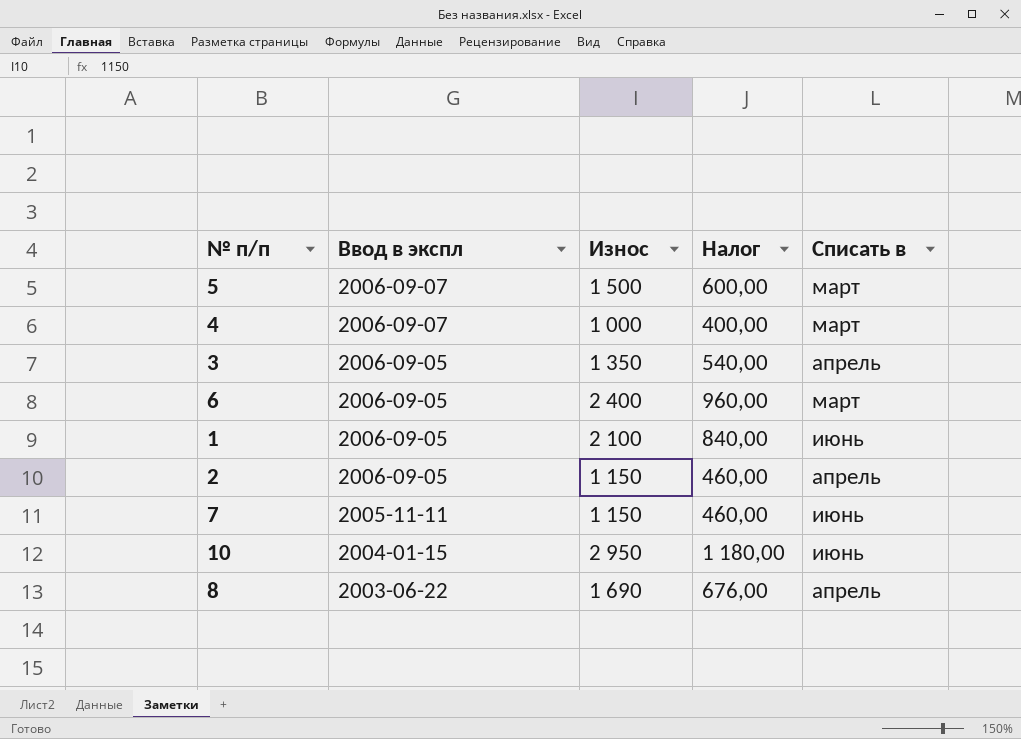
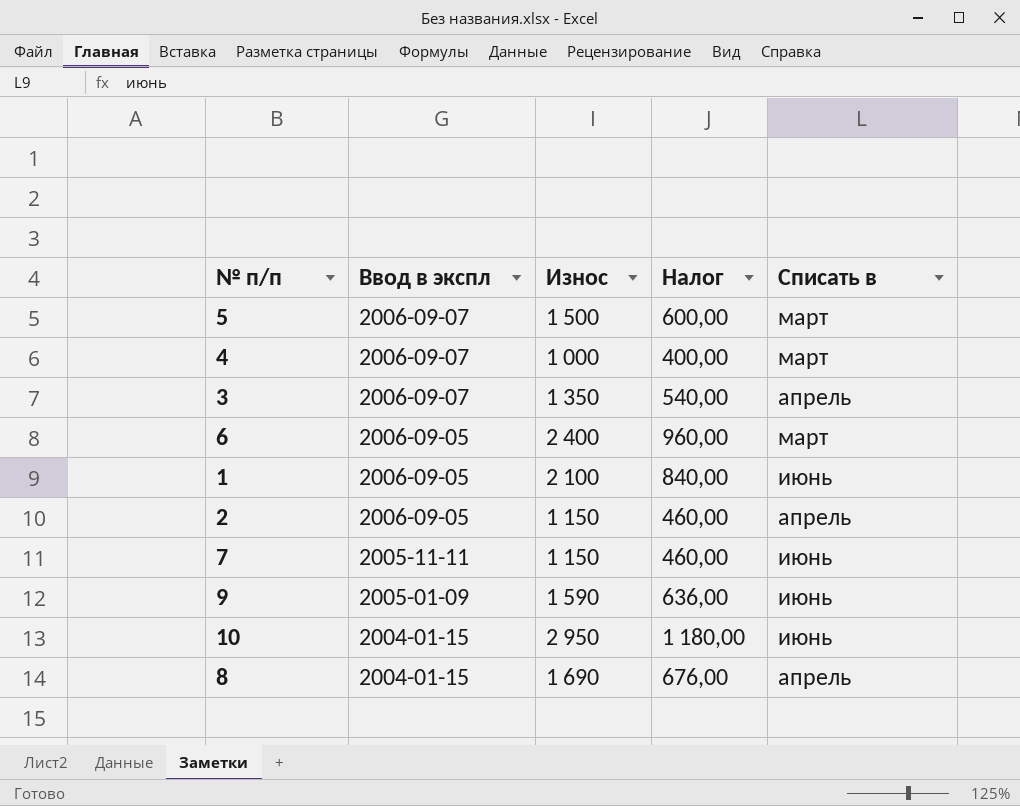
3 | Ввод в экспл: 2006-09-05 -> 2006-09-07
row 9: none -> 2005-01-09 | 1 590 | 636,00 | июнь
8 | Ввод в экспл: 2003-06-22 -> 2004-01-15

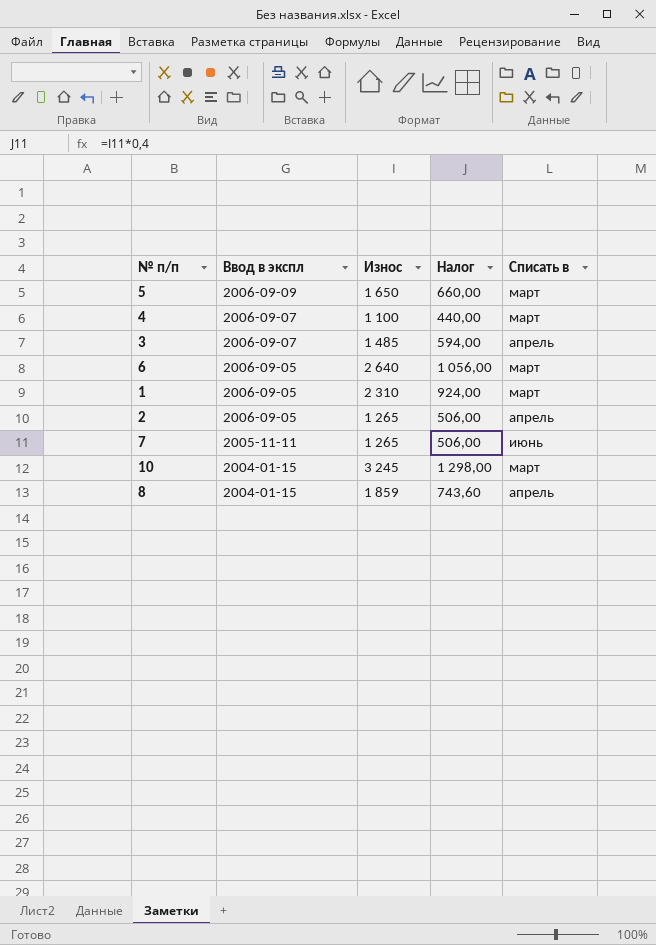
row 9: 2005-01-09 | 1 590 | 636,00 | июнь -> none
5 | Ввод в экспл: 2006-09-07 -> 2006-09-09
5 | Износ: 1 500 -> 1 650
5 | Налог: 600,00 -> 660,00
4 | Износ: 1 000 -> 1 100
4 | Налог: 400,00 -> 440,00
3 | Износ: 1 350 -> 1 485
3 | Налог: 540,00 -> 594,00
6 | Износ: 2 400 -> 2 640
6 | Налог: 960,00 -> 1 056,00
1 | Износ: 2 100 -> 2 310
1 | Налог: 840,00 -> 924,00
1 | Списать в: июнь -> март
2 | Износ: 1 150 -> 1 265
2 | Налог: 460,00 -> 506,00
7 | Износ: 1 150 -> 1 265
7 | Налог: 460,00 -> 506,00
10 | Износ: 2 950 -> 3 245
10 | Налог: 1 180,00 -> 1 298,00
10 | Списать в: июнь -> март
8 | Износ: 1 690 -> 1 859
8 | Налог: 676,00 -> 743,60

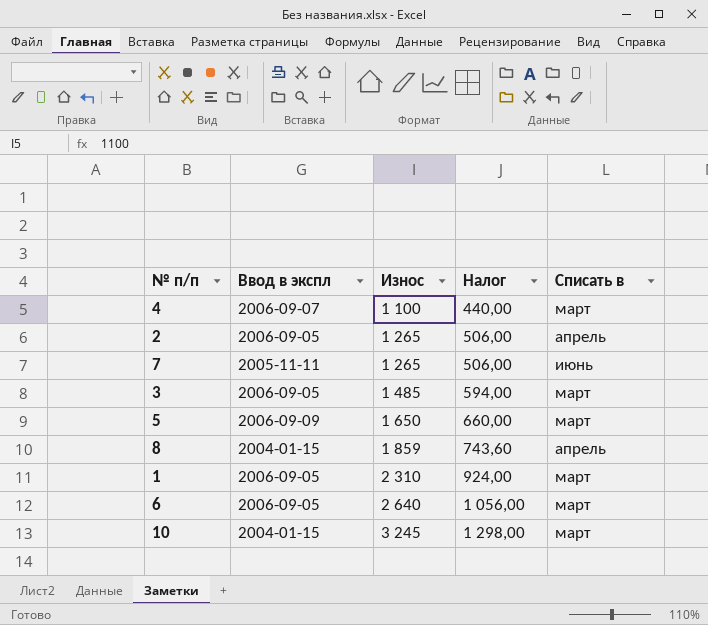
row order: Ввод в экспл descending -> Износ ascending
3 | Ввод в экспл: 2006-09-07 -> 2006-09-05
3 | Списать в: апрель -> март

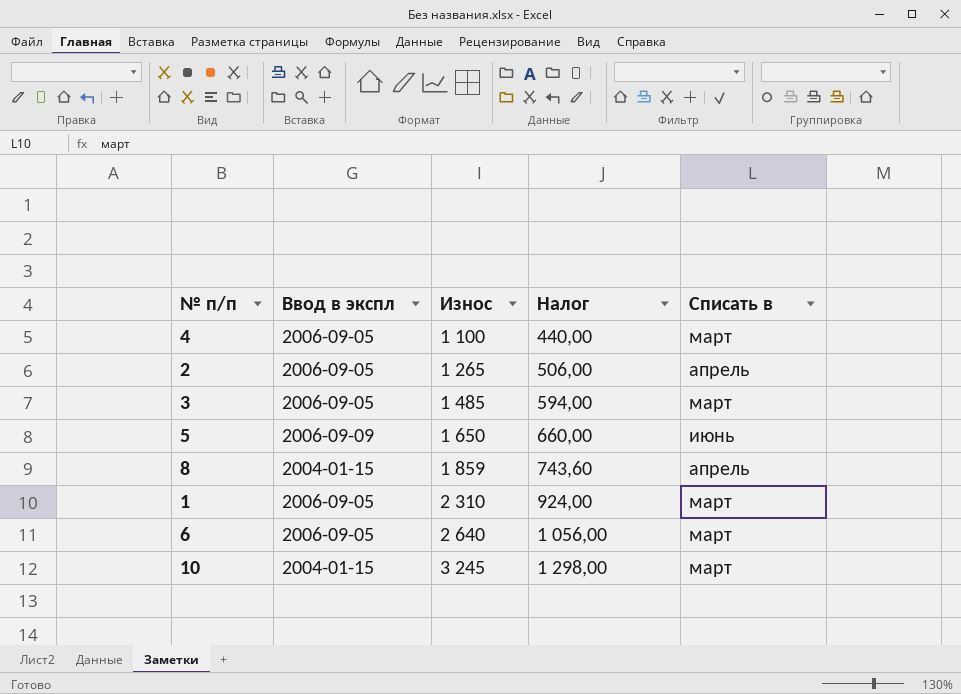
row 7: 2005-11-11 | 1 265 | 506,00 | июнь -> none
4 | Ввод в экспл: 2006-09-07 -> 2006-09-05
5 | Списать в: март -> июнь

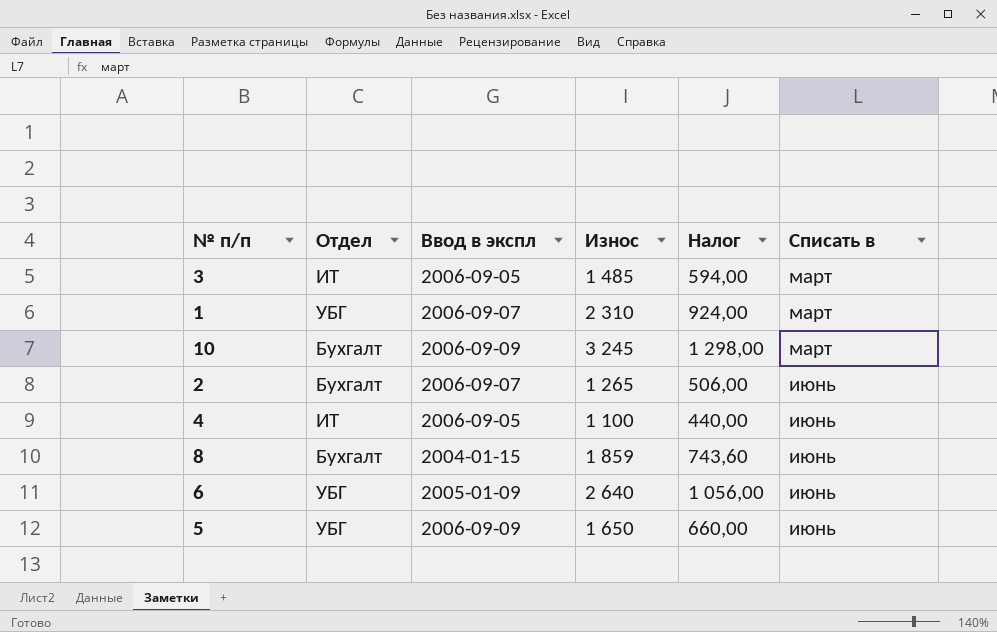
row order: Износ ascending -> Списать в ascending
column Отдел | position: none -> 2
1 | Ввод в экспл: 2006-09-05 -> 2006-09-07
10 | Ввод в экспл: 2004-01-15 -> 2006-09-09
2 | Ввод в экспл: 2006-09-05 -> 2006-09-07
2 | Списать в: апрель -> июнь
4 | Списать в: март -> июнь
8 | Списать в: апрель -> июнь
6 | Ввод в экспл: 2006-09-05 -> 2005-01-09
6 | Списать в: март -> июнь

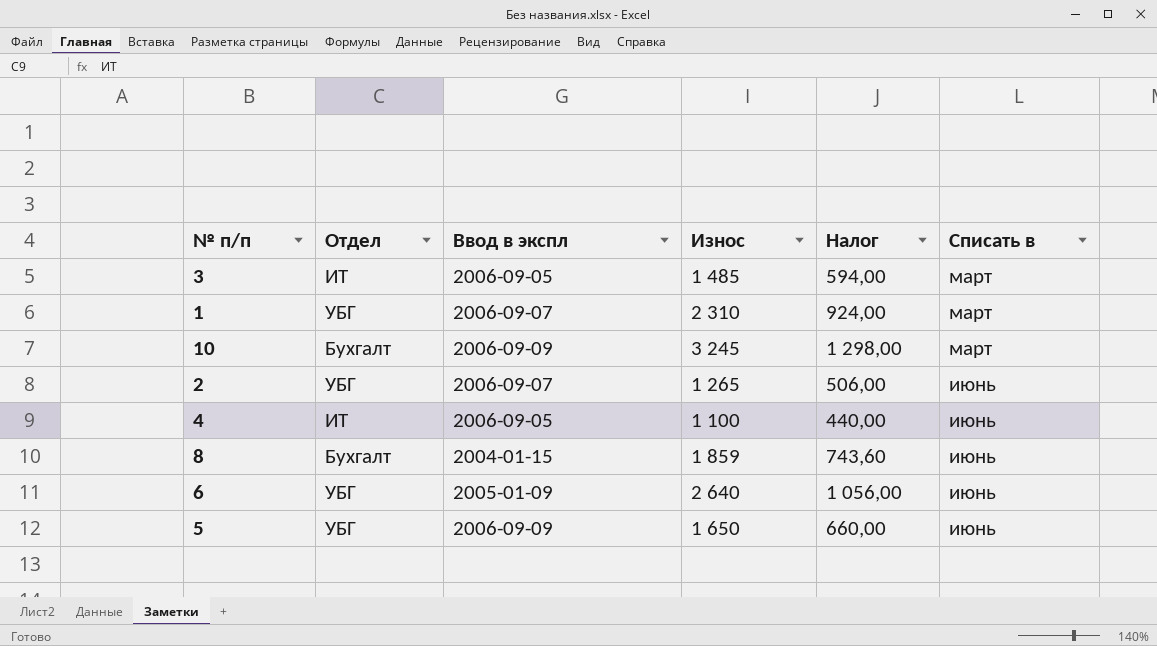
2 | Отдел: Бухгалт -> УБГ

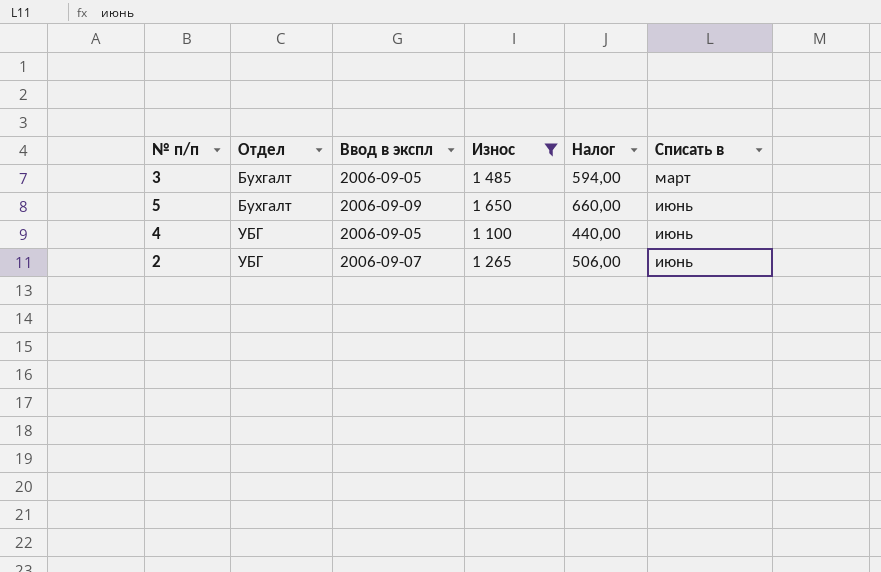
filter: none -> Износ <= 1 650
row order: Списать в ascending -> Отдел ascending
3 | Отдел: ИТ -> Бухгалт
5 | Отдел: УБГ -> Бухгалт
4 | Отдел: ИТ -> УБГ

